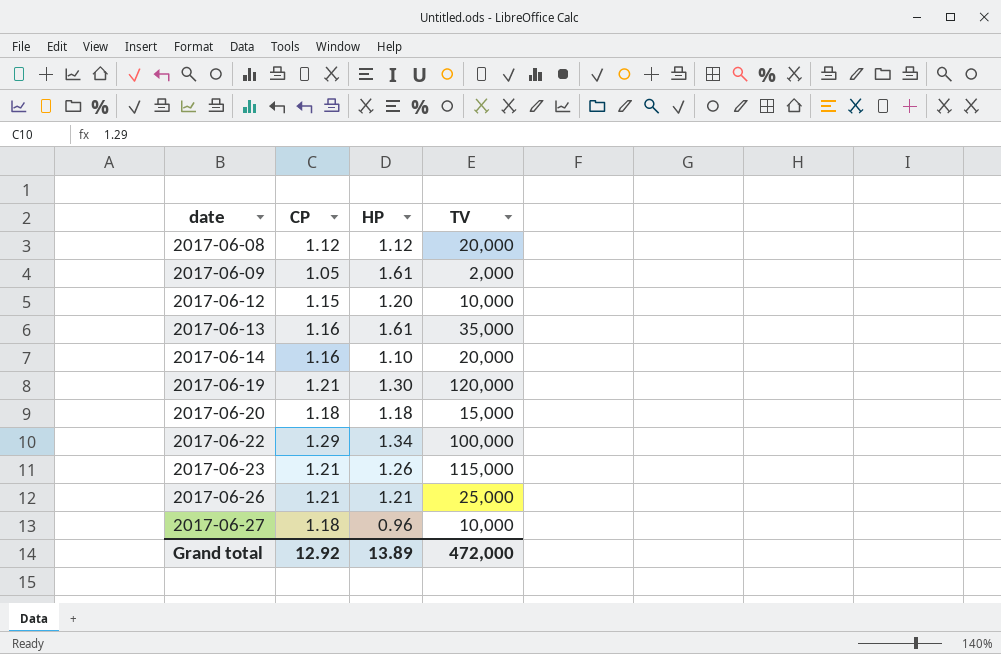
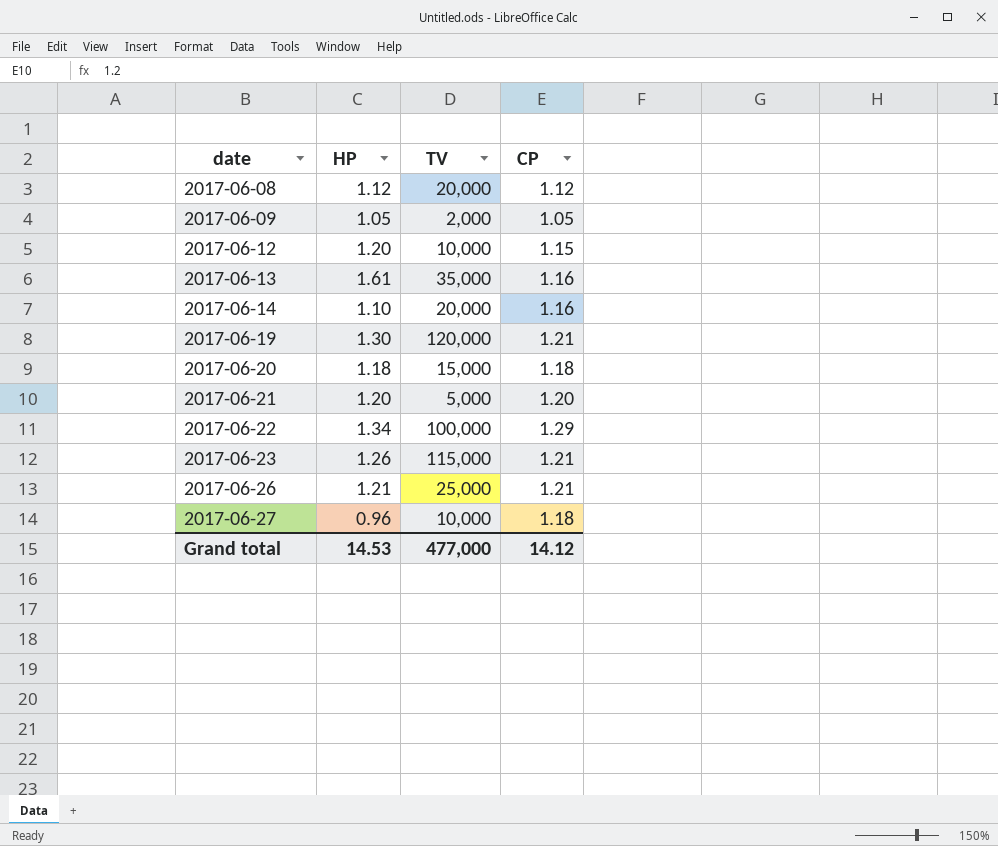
column CP | position: 2 -> 4
2017-06-09 | HP: 1.61 -> 1.05
row 2017-06-21: none -> 1.20 | 5,000 | 1.20
Grand total | HP: 13.89 -> 14.53
Grand total | TV: 472,000 -> 477,000
Grand total | CP: 12.92 -> 14.12

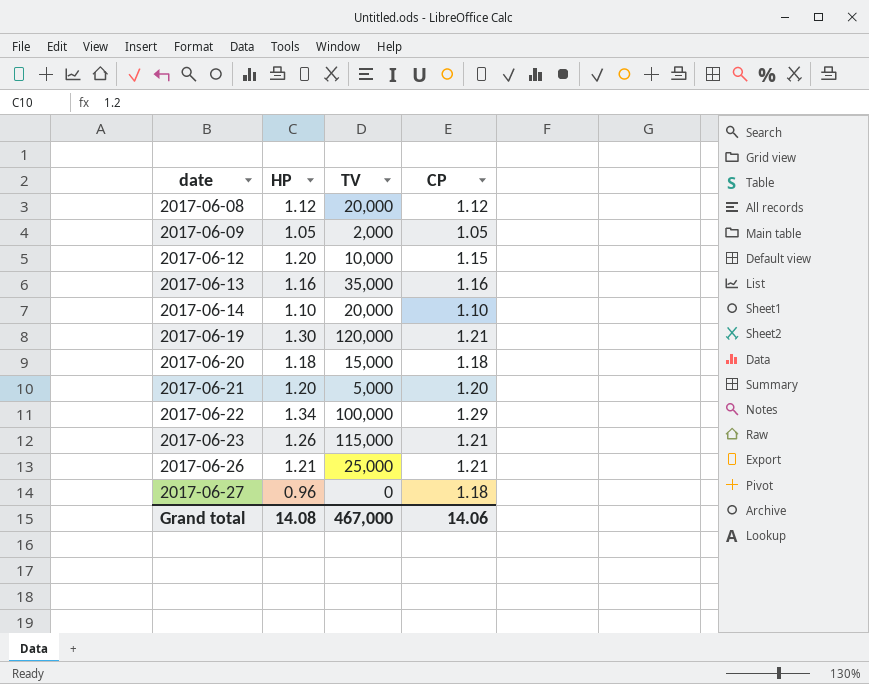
2017-06-13 | HP: 1.61 -> 1.16
2017-06-14 | CP: 1.16 -> 1.10
2017-06-27 | TV: 10,000 -> 0
Grand total | HP: 14.53 -> 14.08
Grand total | TV: 477,000 -> 467,000
Grand total | CP: 14.12 -> 14.06

